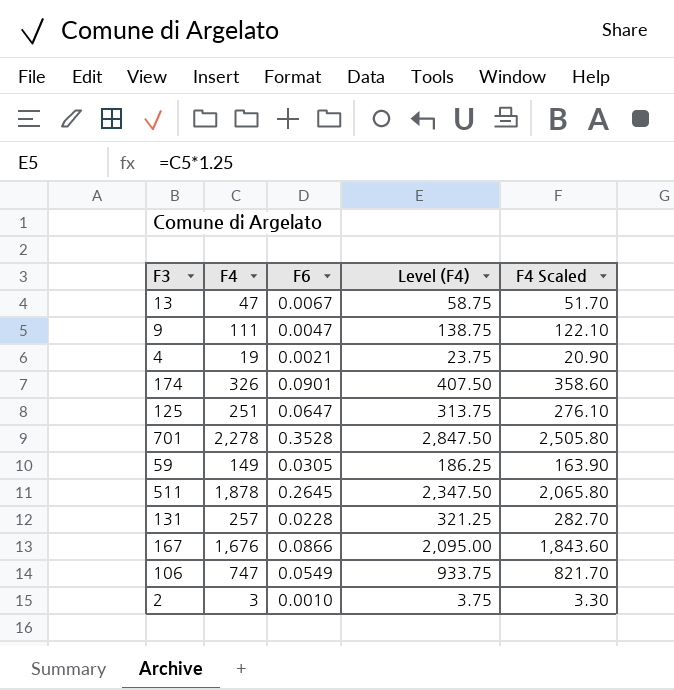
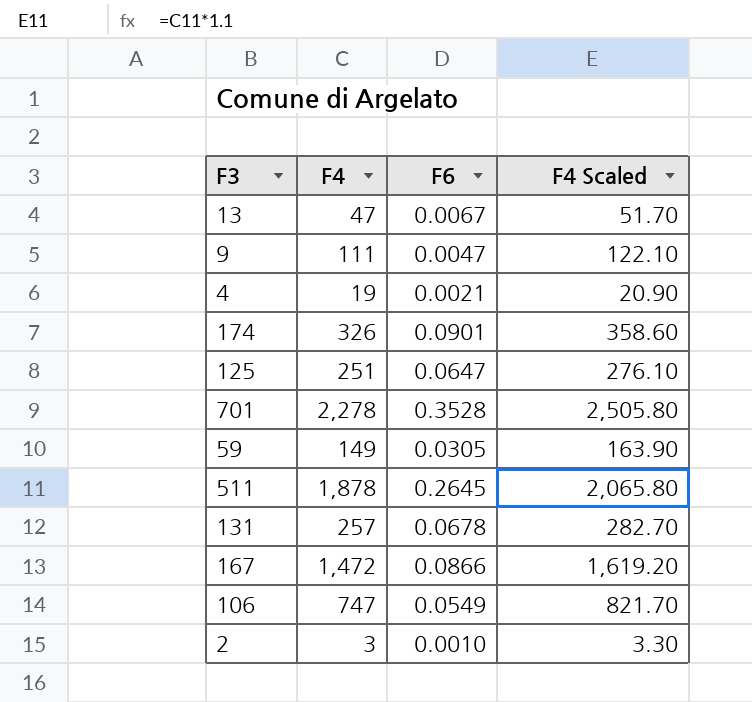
column Level (F4) | formula: [F4] * 1.25 -> none
131 | F6: 0.0228 -> 0.0678
167 | F4: 1,676 -> 1,472
167 | F4 Scaled: 1,843.60 -> 1,619.20

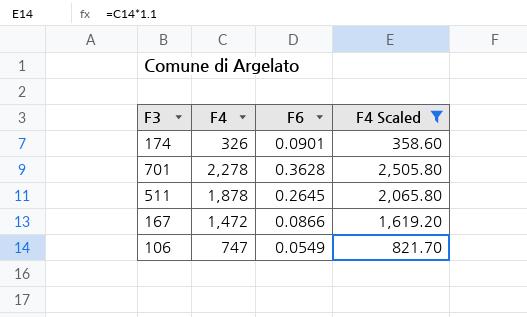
filter: none -> F4 Scaled >= 358.60
701 | F6: 0.3528 -> 0.3628

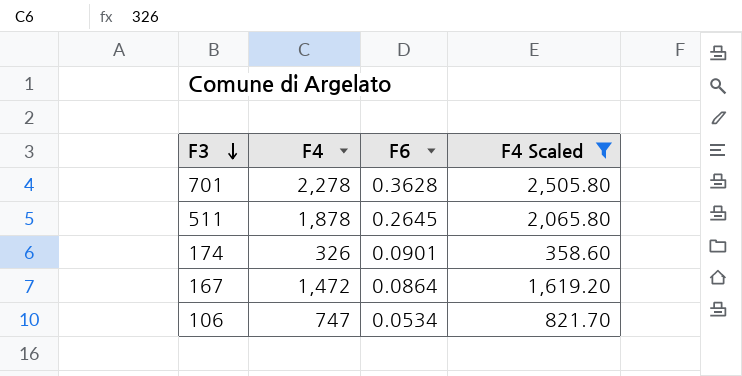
row order: none -> F3 descending
167 | F6: 0.0866 -> 0.0864
106 | F6: 0.0549 -> 0.0534

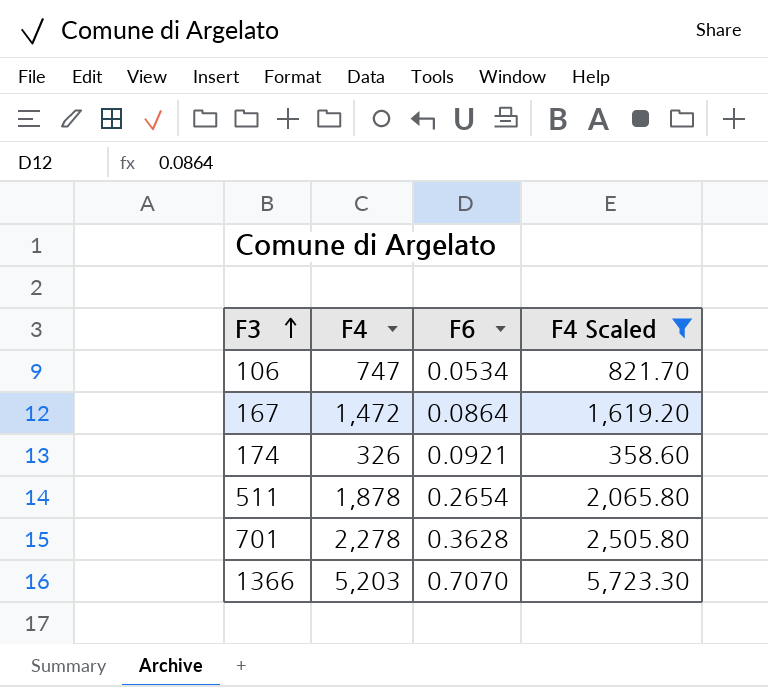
row order: F3 descending -> F3 ascending
174 | F6: 0.0901 -> 0.0921
511 | F6: 0.2645 -> 0.2654
row 1366: none -> 5,203 | 0.7070 | 5,723.30

